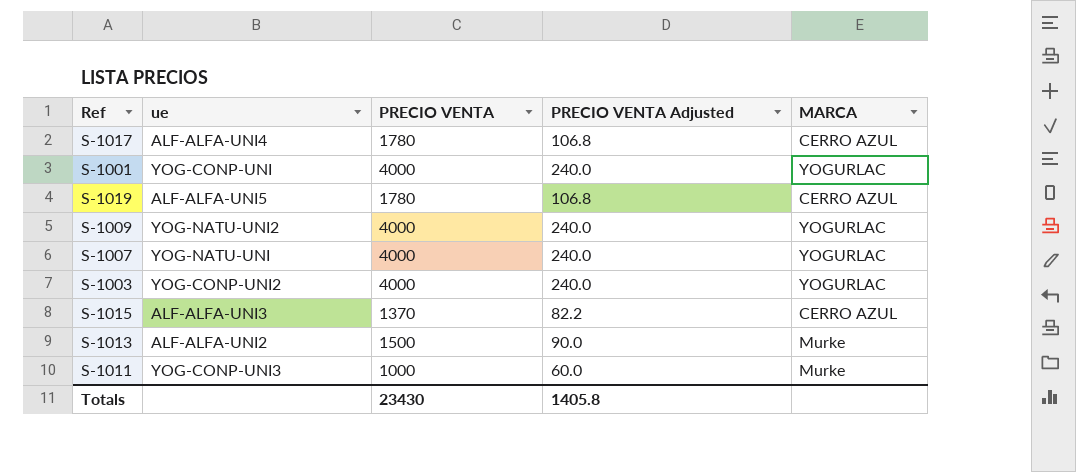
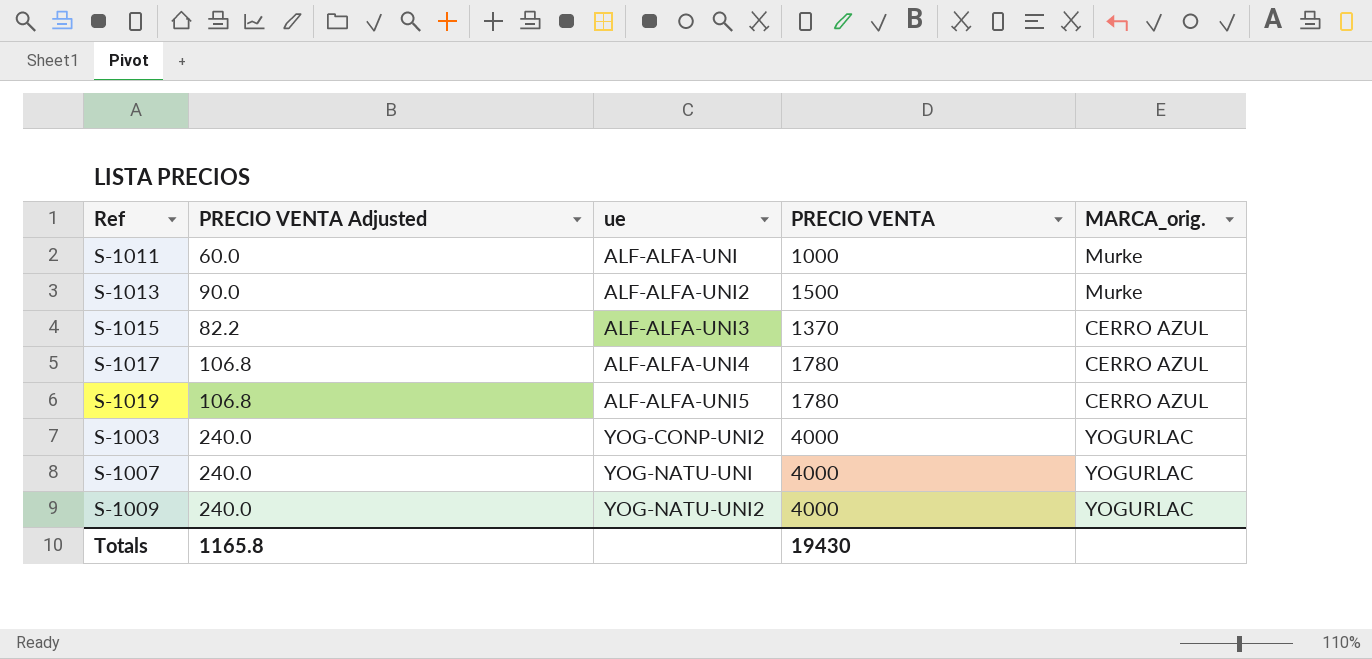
row order: none -> ue ascending
column PRECIO VENTA Adjusted | position: 4 -> 2
column name: MARCA -> MARCA_orig.
row S-1001: YOG-CONP-UNI | 4000 | 240.0 | YOGURLAC -> none
S-1011 | ue: YOG-CONP-UNI3 -> ALF-ALFA-UNI
Totals | PRECIO VENTA Adjusted: 1405.8 -> 1165.8
Totals | PRECIO VENTA: 23430 -> 19430

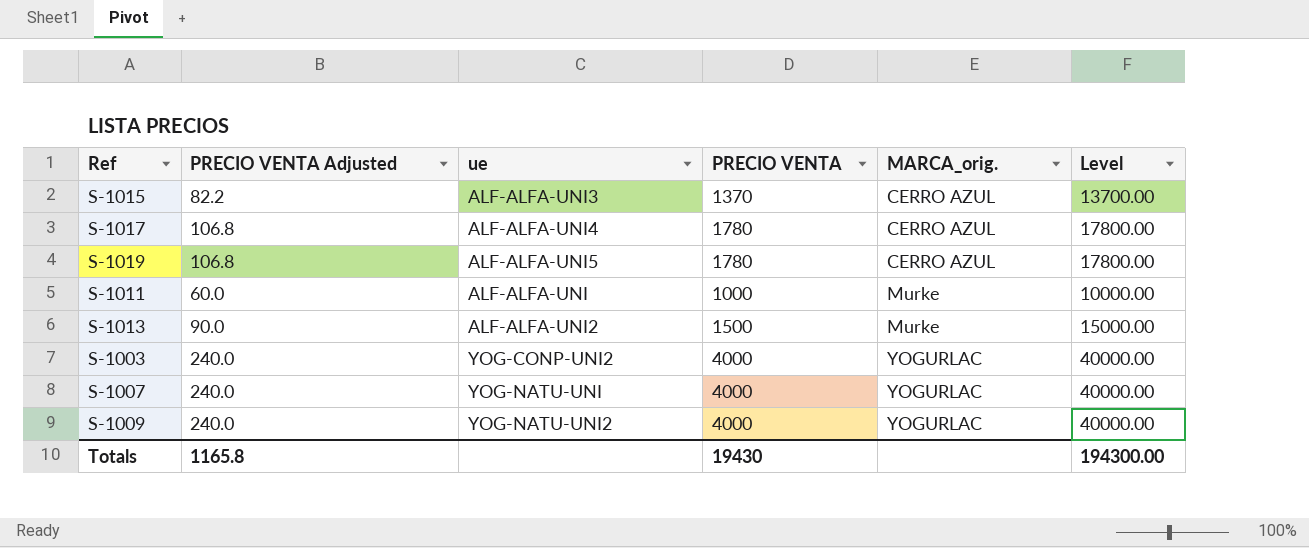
row order: ue ascending -> MARCA_orig. ascending
column Level | formula: none -> [PRECIO VENTA] * 10

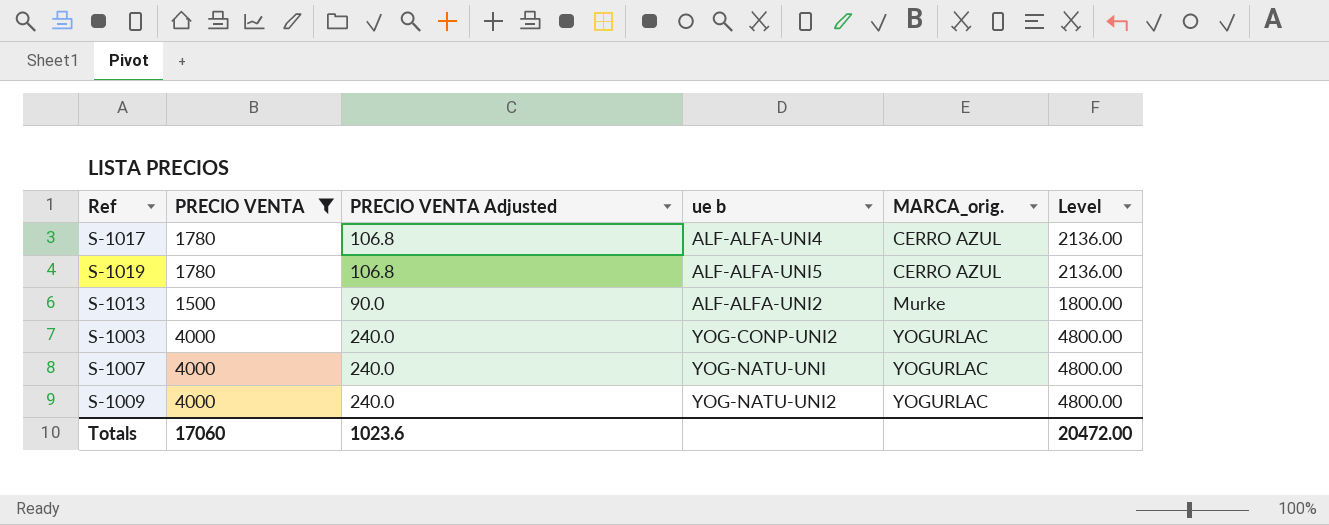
filter: none -> PRECIO VENTA >= 1500
column PRECIO VENTA | position: 4 -> 2
column name: ue -> ue b
column Level | formula: [PRECIO VENTA] * 10 -> [PRECIO VENTA] * 1.2
Totals | PRECIO VENTA: 19430 -> 17060
Totals | PRECIO VENTA Adjusted: 1165.8 -> 1023.6
Totals | Level: 194300.00 -> 20472.00

